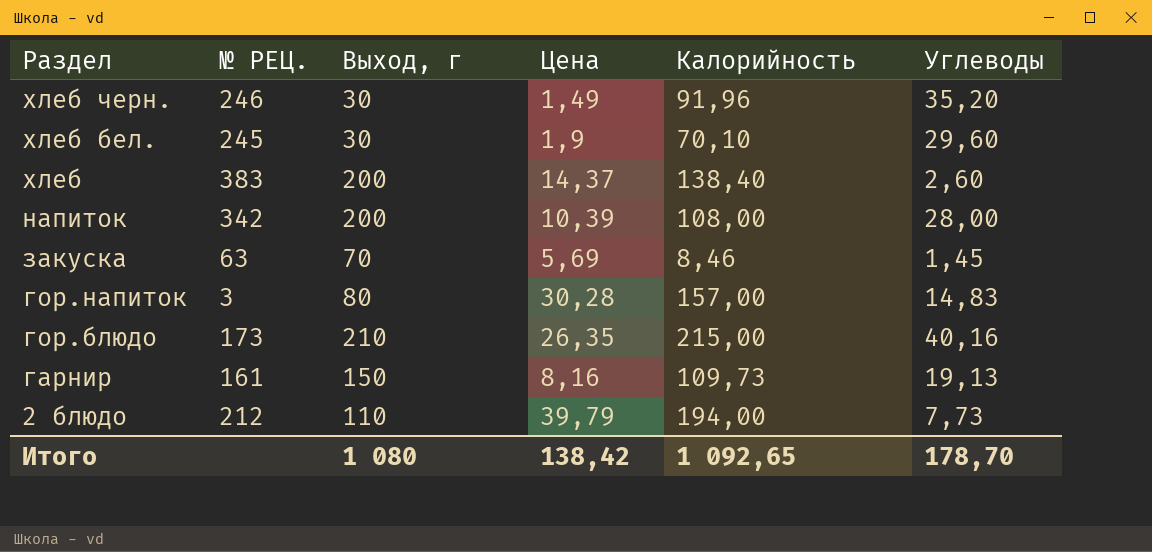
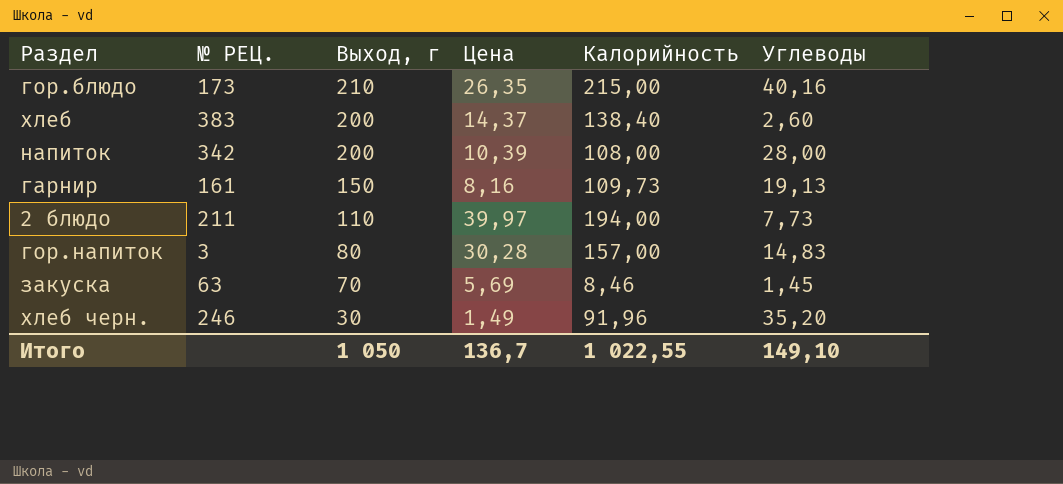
row order: Раздел descending -> Выход, г descending
row хлеб бел.: 245 | 30 | 1,9 | 70,10 | 29,60 -> none
2 блюдо | № РЕЦ.: 212 -> 211
2 блюдо | Цена: 39,79 -> 39,97
Итого | Выход, г: 1 080 -> 1 050
Итого | Цена: 138,42 -> 136,7
Итого | Калорийность: 1 092,65 -> 1 022,55
Итого | Углеводы: 178,70 -> 149,10

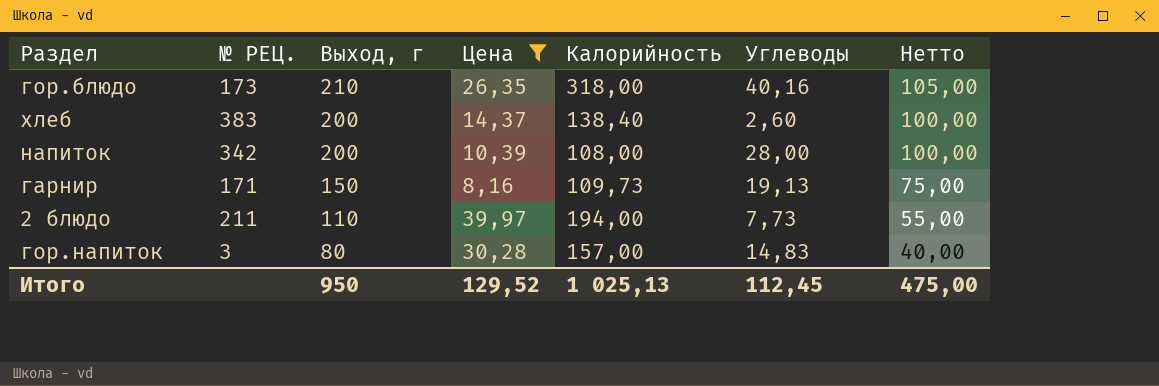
filter: none -> Цена >= 8,16
column Нетто | formula: none -> [Выход, г] * 0,5
гор.блюдо | Калорийность: 215,00 -> 318,00
гарнир | № РЕЦ.: 161 -> 171
Итого | Выход, г: 1 050 -> 950
Итого | Цена: 136,7 -> 129,52
Итого | Калорийность: 1 022,55 -> 1 025,13
Итого | Углеводы: 149,10 -> 112,45

